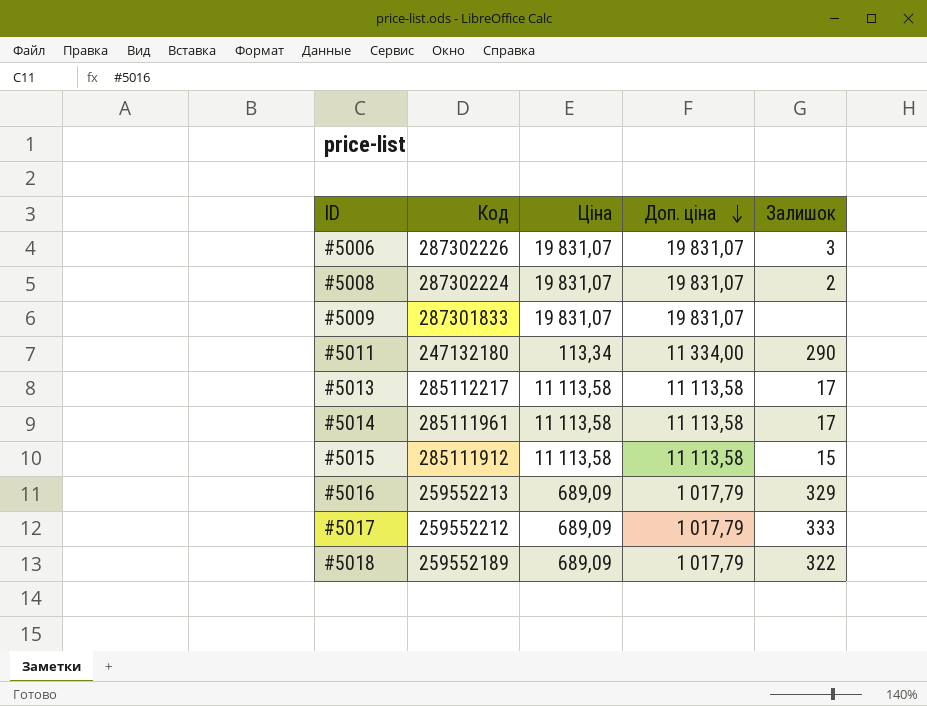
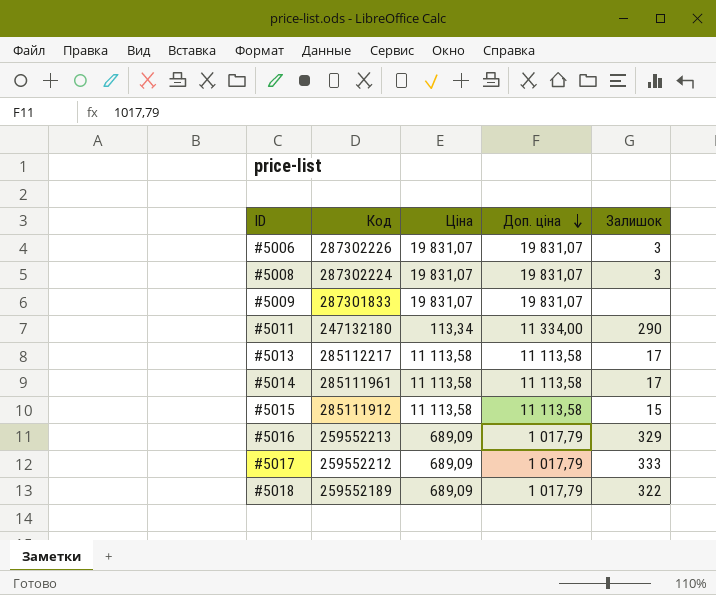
#5008 | Залишок: 2 -> 3

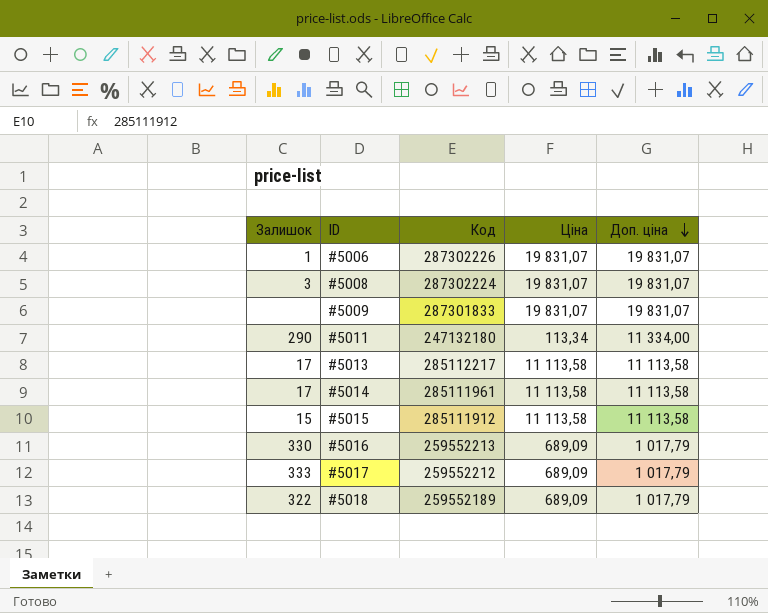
column Залишок | position: 5 -> 1
#5006 | Залишок: 3 -> 1
#5016 | Залишок: 329 -> 330

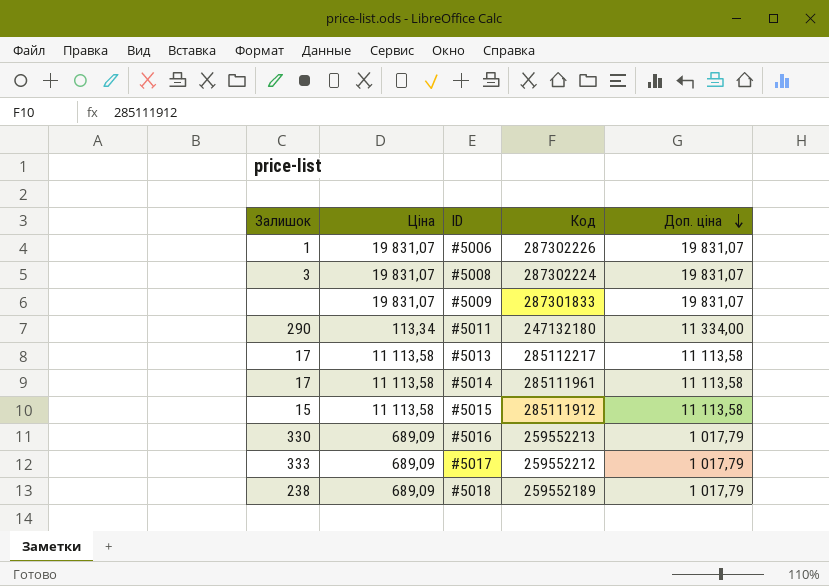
column Ціна | position: 4 -> 2
#5018 | Залишок: 322 -> 238

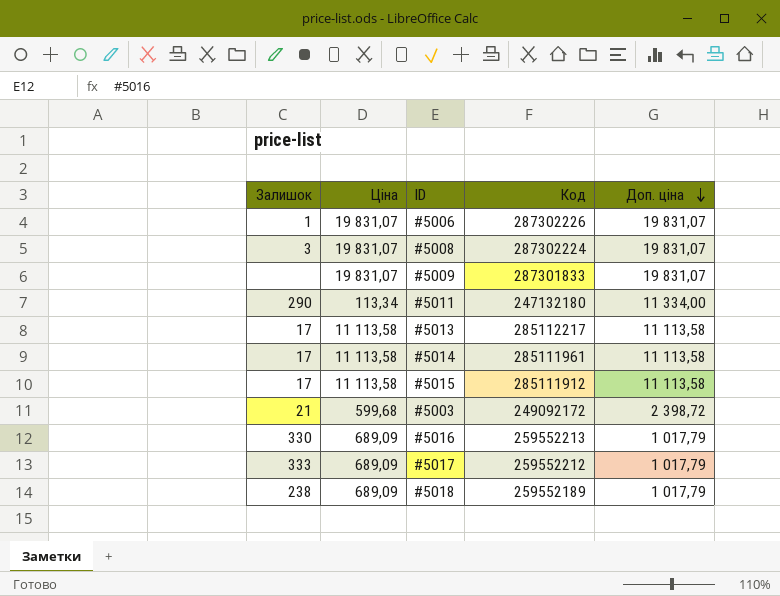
#5015 | Залишок: 15 -> 17
row #5003: none -> 21 | 599,68 | 249092172 | 2 398,72

